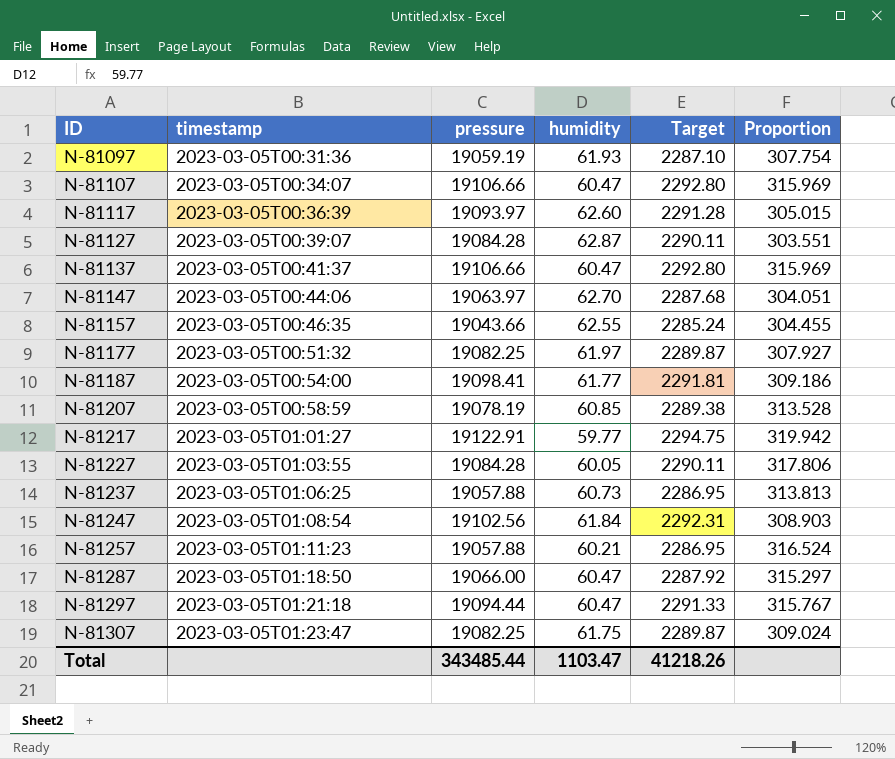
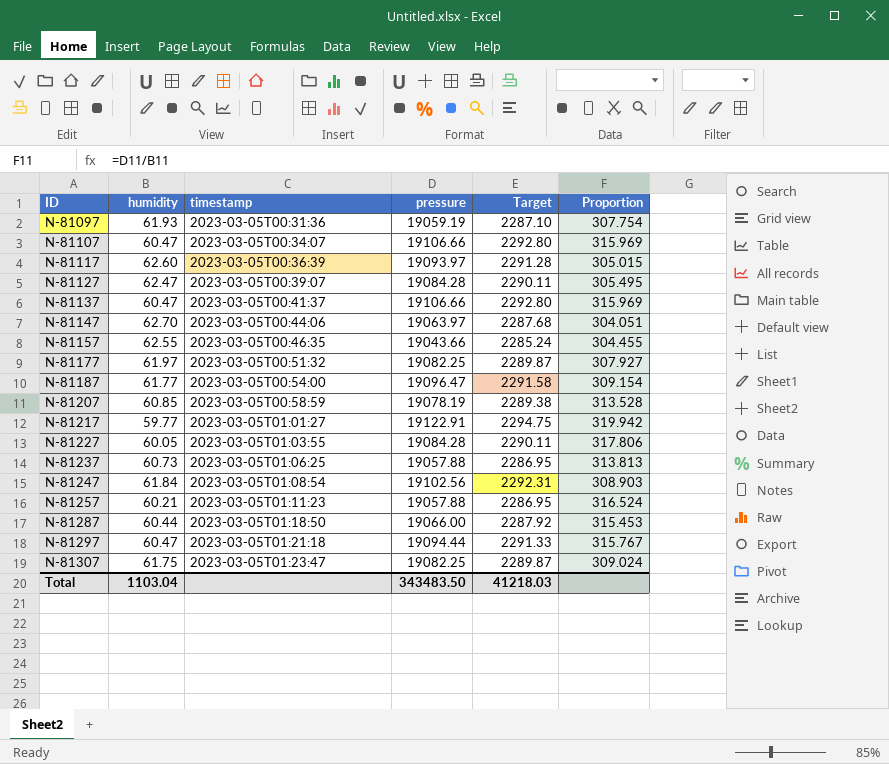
column humidity | position: 4 -> 2
N-81127 | humidity: 62.87 -> 62.47
N-81127 | Proportion: 303.551 -> 305.495
N-81187 | pressure: 19098.41 -> 19096.47
N-81187 | Target: 2291.81 -> 2291.58
N-81187 | Proportion: 309.186 -> 309.154
N-81287 | humidity: 60.47 -> 60.44
N-81287 | Proportion: 315.297 -> 315.453
Total | humidity: 1103.47 -> 1103.04
Total | pressure: 343485.44 -> 343483.50
Total | Target: 41218.26 -> 41218.03

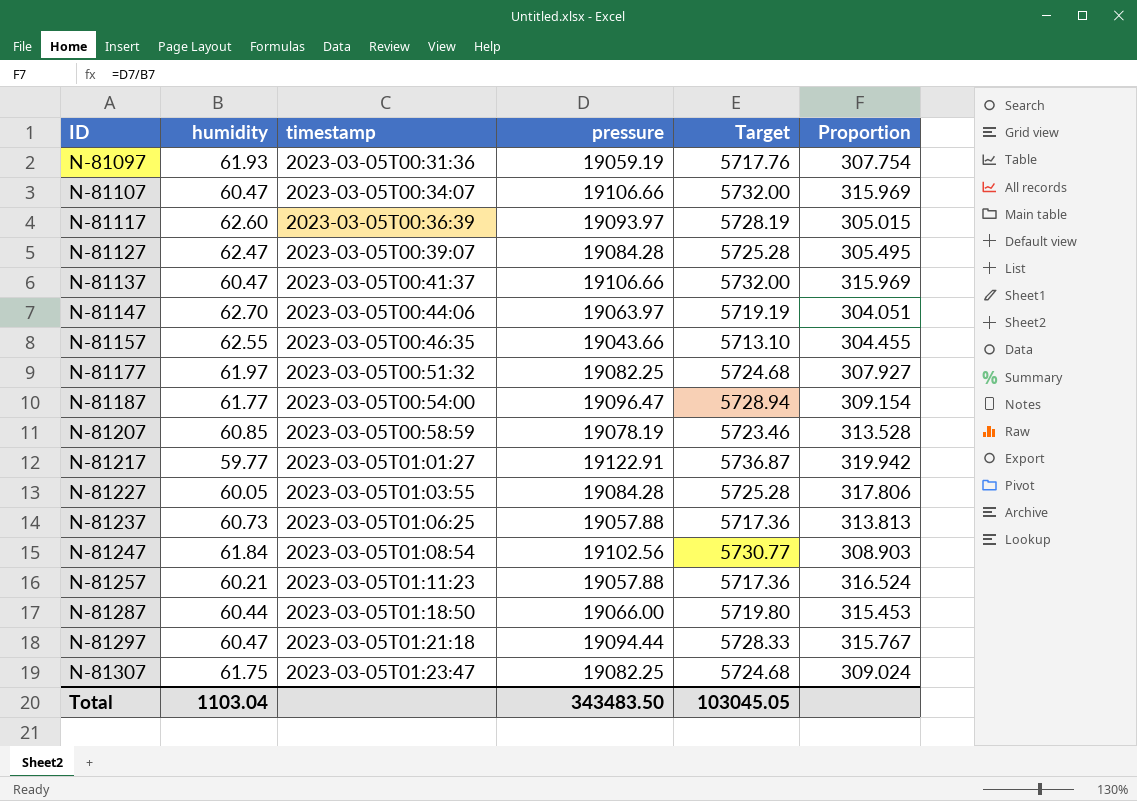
column Target | formula: [pressure] * 0.12 -> [pressure] * 0.3
Total | Target: 41218.03 -> 103045.05

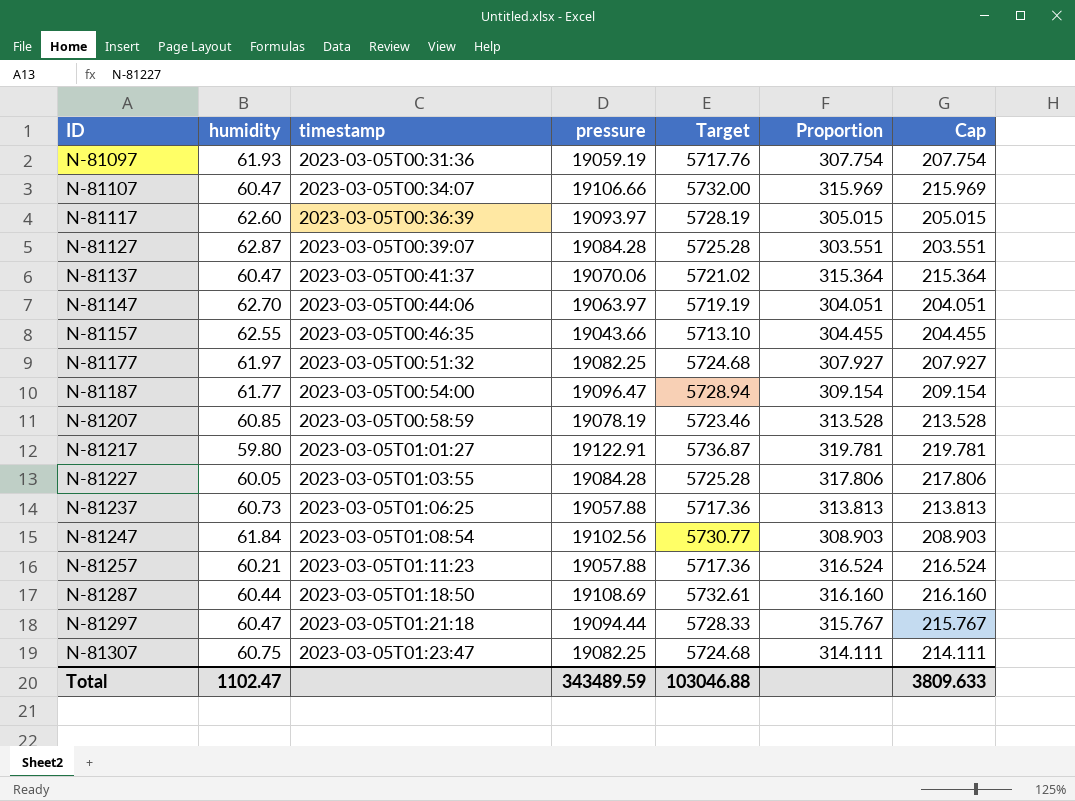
column Cap | formula: none -> [Proportion] - 100
N-81127 | humidity: 62.47 -> 62.87
N-81127 | Proportion: 305.495 -> 303.551
N-81137 | pressure: 19106.66 -> 19070.06
N-81137 | Target: 5732.00 -> 5721.02
N-81137 | Proportion: 315.969 -> 315.364
N-81217 | humidity: 59.77 -> 59.80
N-81217 | Proportion: 319.942 -> 319.781
N-81287 | pressure: 19066.00 -> 19108.69
N-81287 | Target: 5719.80 -> 5732.61
N-81287 | Proportion: 315.453 -> 316.160
N-81307 | humidity: 61.75 -> 60.75
N-81307 | Proportion: 309.024 -> 314.111
Total | humidity: 1103.04 -> 1102.47
Total | pressure: 343483.50 -> 343489.59
Total | Target: 103045.05 -> 103046.88

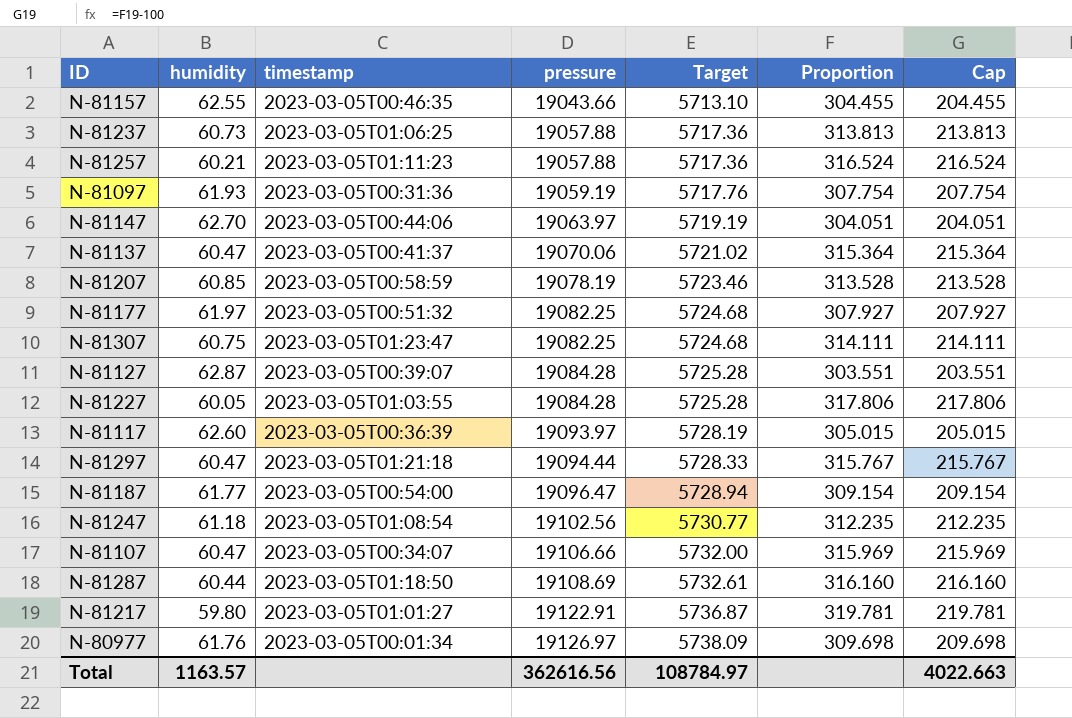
row order: ID ascending -> pressure ascending
N-81247 | humidity: 61.84 -> 61.18
N-81247 | Proportion: 308.903 -> 312.235
N-81247 | Cap: 208.903 -> 212.235
row N-80977: none -> 61.76 | 2023-03-05T00:01:34 | 19126.97 | 5738.09 | 309.698 | 209.698
Total | humidity: 1102.47 -> 1163.57
Total | pressure: 343489.59 -> 362616.56
Total | Target: 103046.88 -> 108784.97
Total | Cap: 3809.633 -> 4022.663

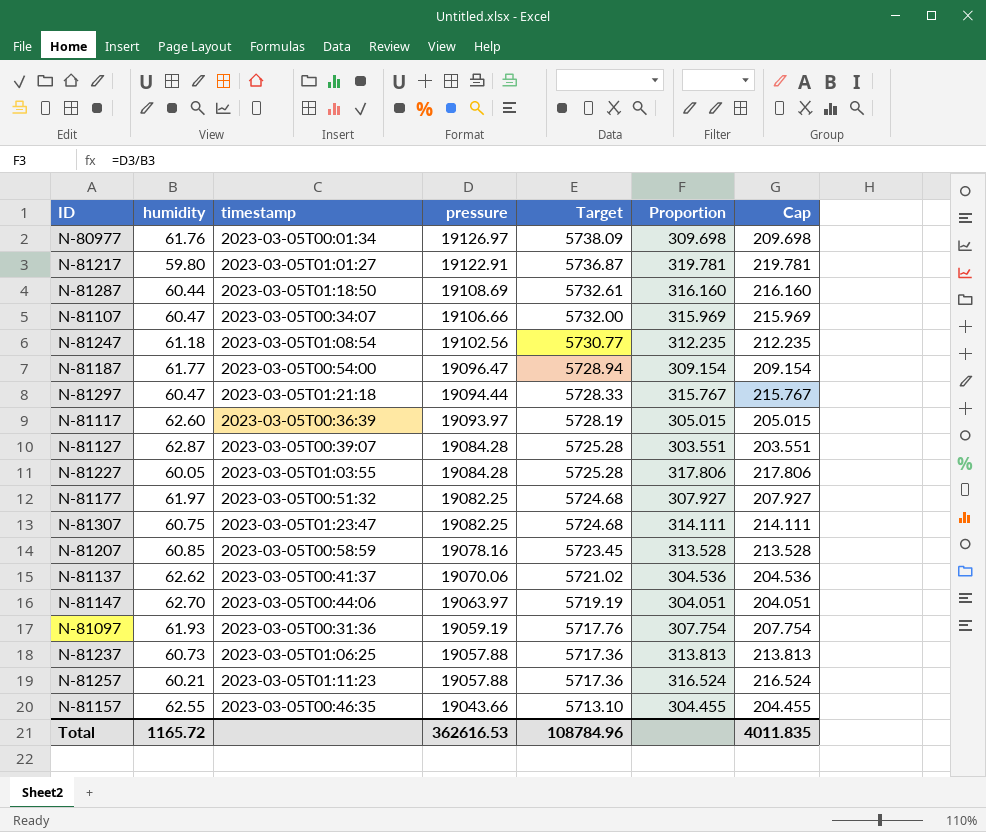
row order: pressure ascending -> pressure descending
N-81207 | pressure: 19078.19 -> 19078.16
N-81207 | Target: 5723.46 -> 5723.45
N-81137 | humidity: 60.47 -> 62.62
N-81137 | Proportion: 315.364 -> 304.536
N-81137 | Cap: 215.364 -> 204.536
Total | humidity: 1163.57 -> 1165.72
Total | pressure: 362616.56 -> 362616.53
Total | Target: 108784.97 -> 108784.96
Total | Cap: 4022.663 -> 4011.835

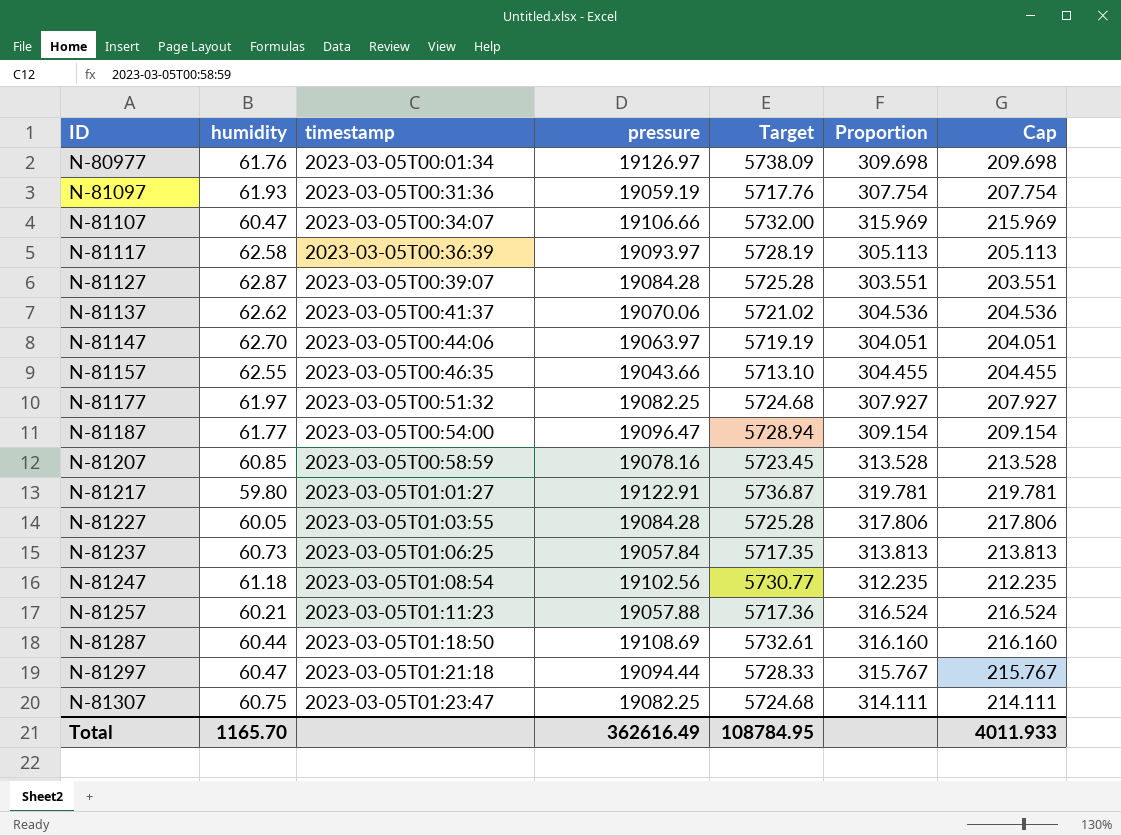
row order: pressure descending -> ID ascending
N-81117 | humidity: 62.60 -> 62.58
N-81117 | Proportion: 305.015 -> 305.113
N-81117 | Cap: 205.015 -> 205.113
N-81237 | pressure: 19057.88 -> 19057.84
N-81237 | Target: 5717.36 -> 5717.35
Total | humidity: 1165.72 -> 1165.70
Total | pressure: 362616.53 -> 362616.49
Total | Target: 108784.96 -> 108784.95
Total | Cap: 4011.835 -> 4011.933

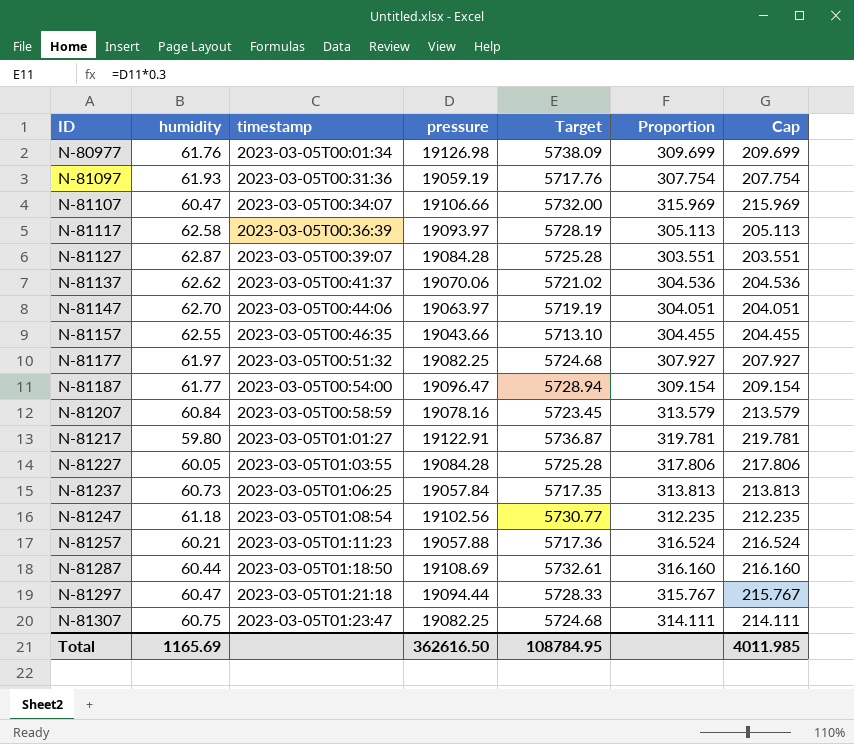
N-80977 | pressure: 19126.97 -> 19126.98
N-80977 | Proportion: 309.698 -> 309.699
N-80977 | Cap: 209.698 -> 209.699
N-81207 | humidity: 60.85 -> 60.84
N-81207 | Proportion: 313.528 -> 313.579
N-81207 | Cap: 213.528 -> 213.579
Total | humidity: 1165.70 -> 1165.69
Total | pressure: 362616.49 -> 362616.50
Total | Cap: 4011.933 -> 4011.985

